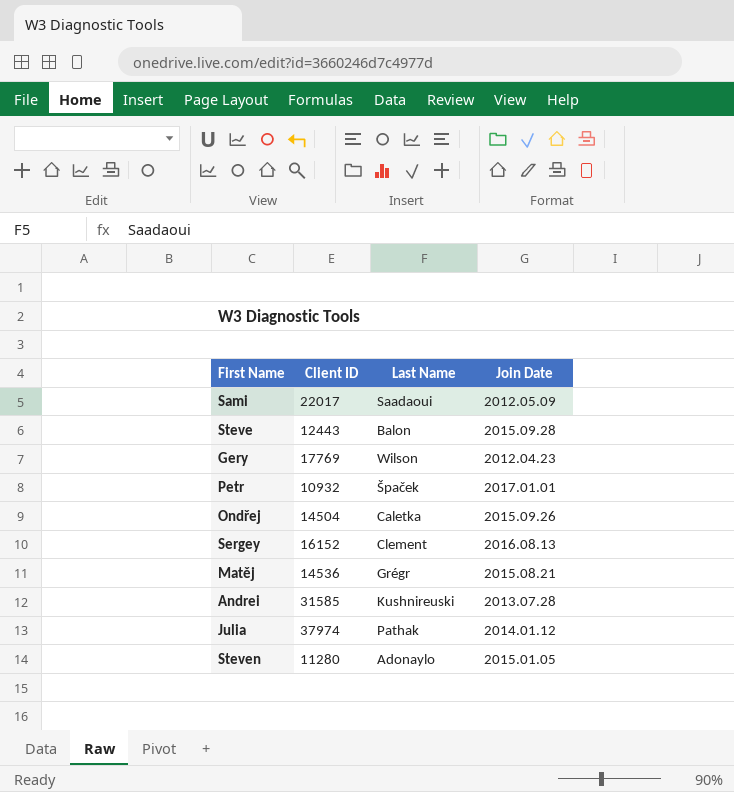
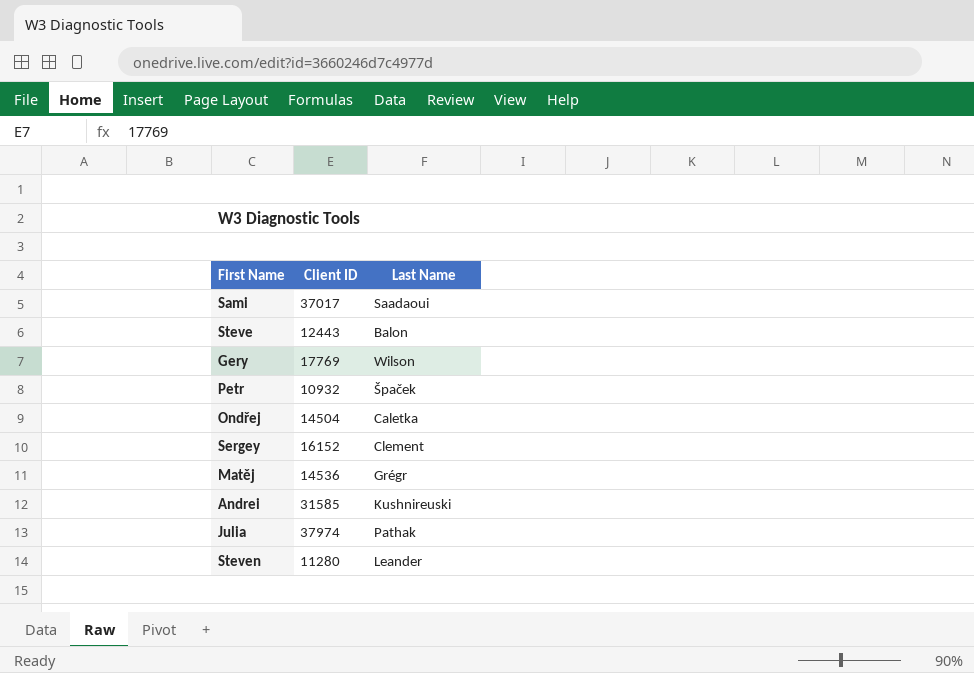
column Join Date | position: 4 -> none
Sami | Client ID: 22017 -> 37017
Steven | Last Name: Adonaylo -> Leander

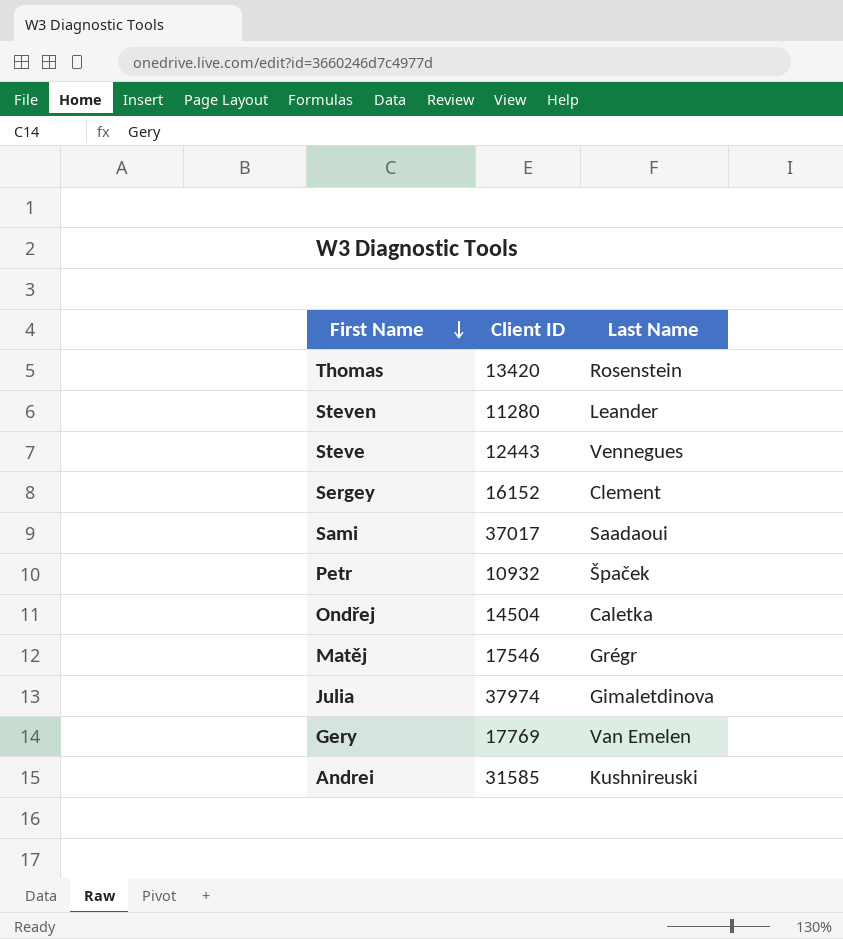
row order: none -> First Name descending
row Thomas: none -> 13420 | Rosenstein
Steve | Last Name: Balon -> Vennegues
Matěj | Client ID: 14536 -> 17546
Julia | Last Name: Pathak -> Gimaletdinova
Gery | Last Name: Wilson -> Van Emelen

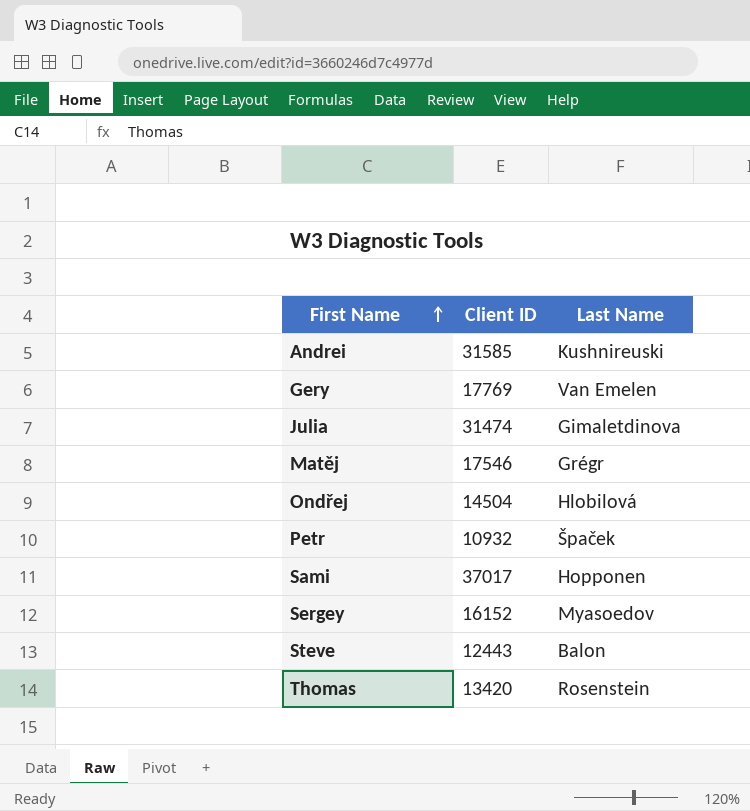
row order: First Name descending -> First Name ascending
row Steven: 11280 | Leander -> none
Julia | Client ID: 37974 -> 31474
Ondřej | Last Name: Caletka -> Hlobilová
Sami | Last Name: Saadaoui -> Hopponen
Sergey | Last Name: Clement -> Myasoedov
Steve | Last Name: Vennegues -> Balon

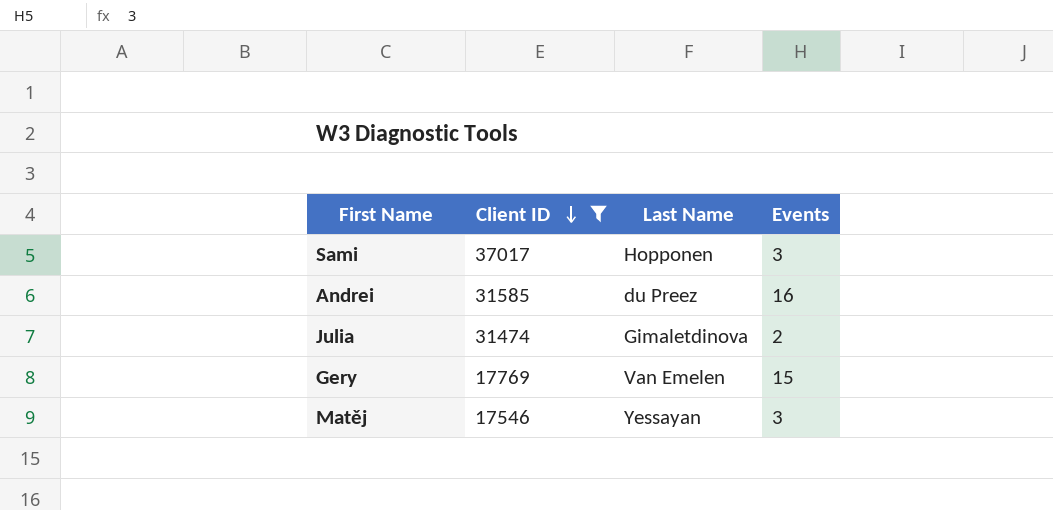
filter: none -> Client ID >= 17546
row order: First Name ascending -> Client ID descending
column Events | position: none -> 4
Andrei | Last Name: Kushnireuski -> du Preez
Matěj | Last Name: Grégr -> Yessayan

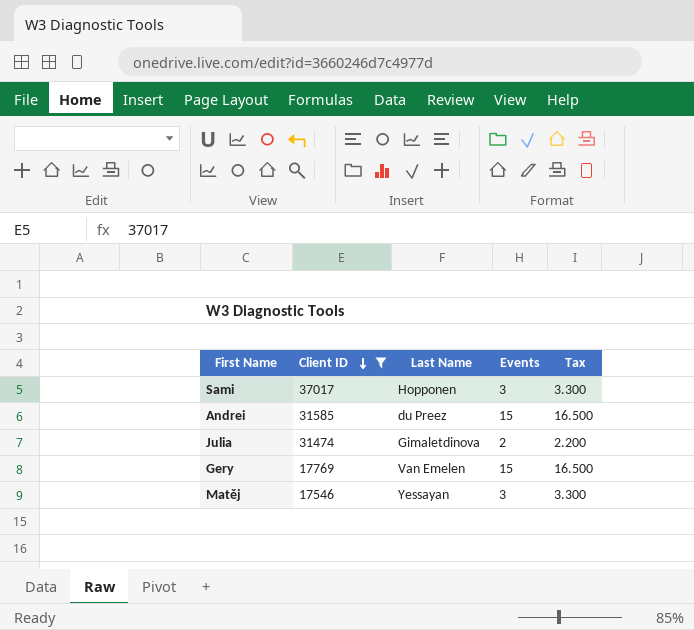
column Tax | formula: none -> [Events] * 1.1
Andrei | Events: 16 -> 15

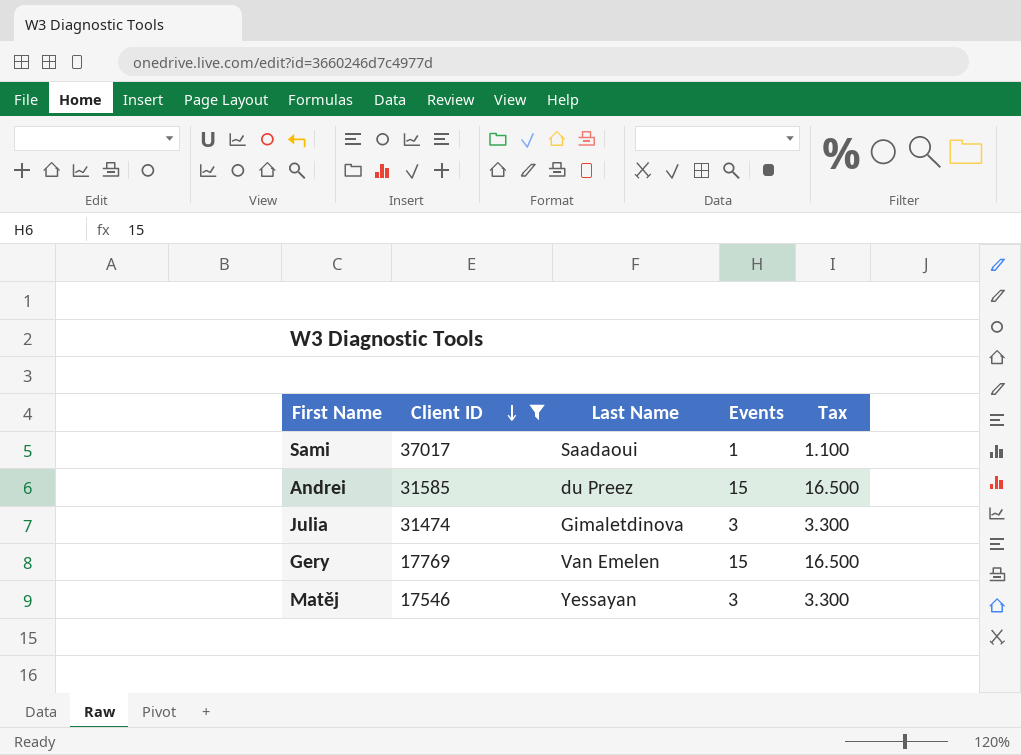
Sami | Last Name: Hopponen -> Saadaoui
Sami | Events: 3 -> 1
Sami | Tax: 3.300 -> 1.100
Julia | Events: 2 -> 3
Julia | Tax: 2.200 -> 3.300

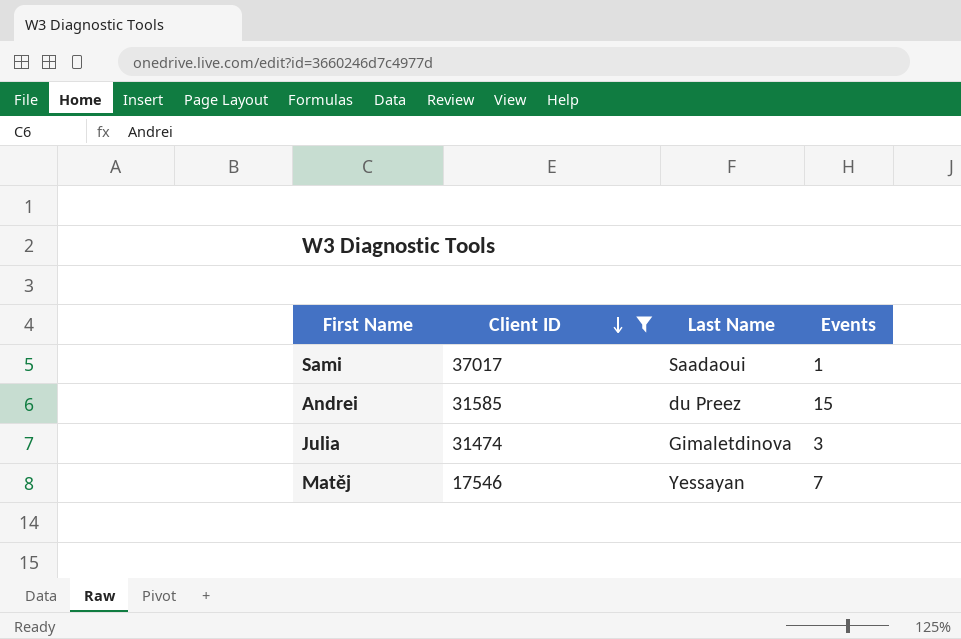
column Tax | formula: [Events] * 1.1 -> none
row Gery: 17769 | Van Emelen | 15 | 16.500 -> none
Matěj | Events: 3 -> 7

